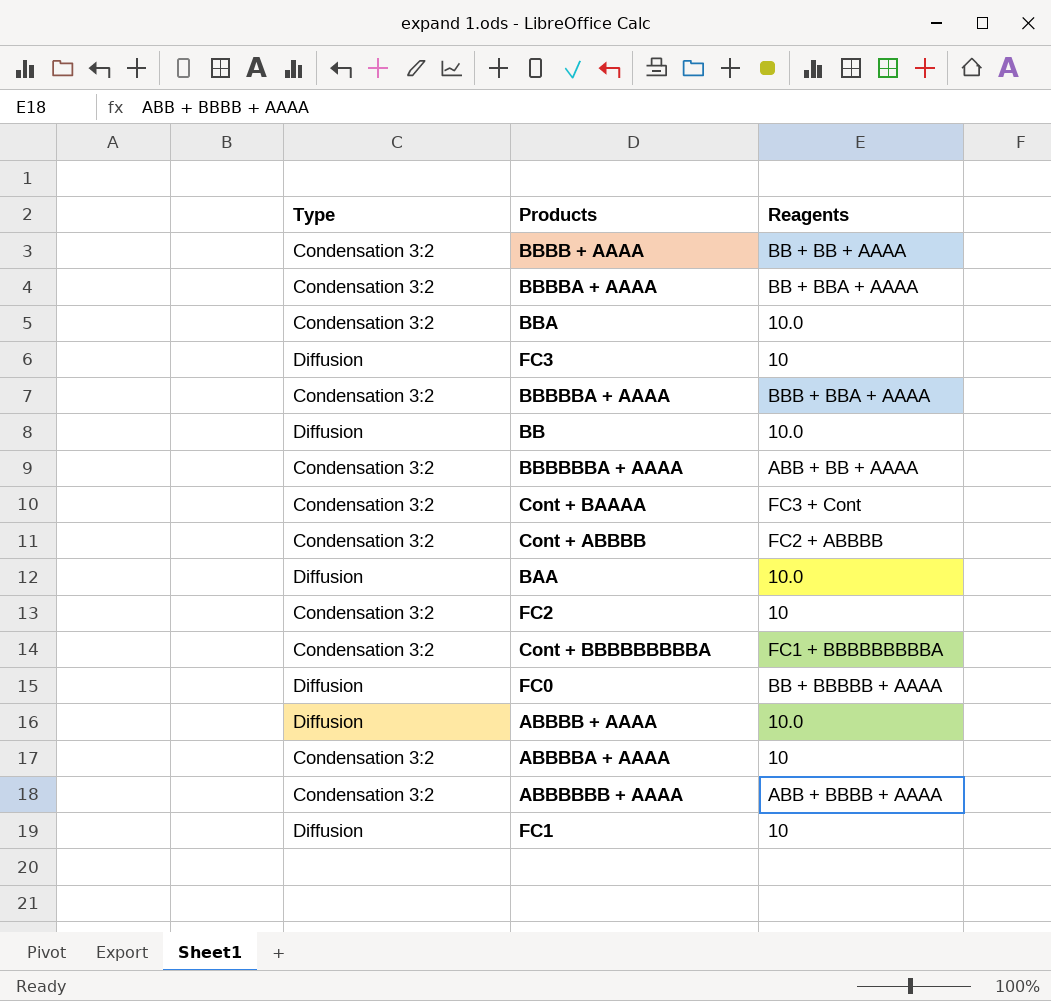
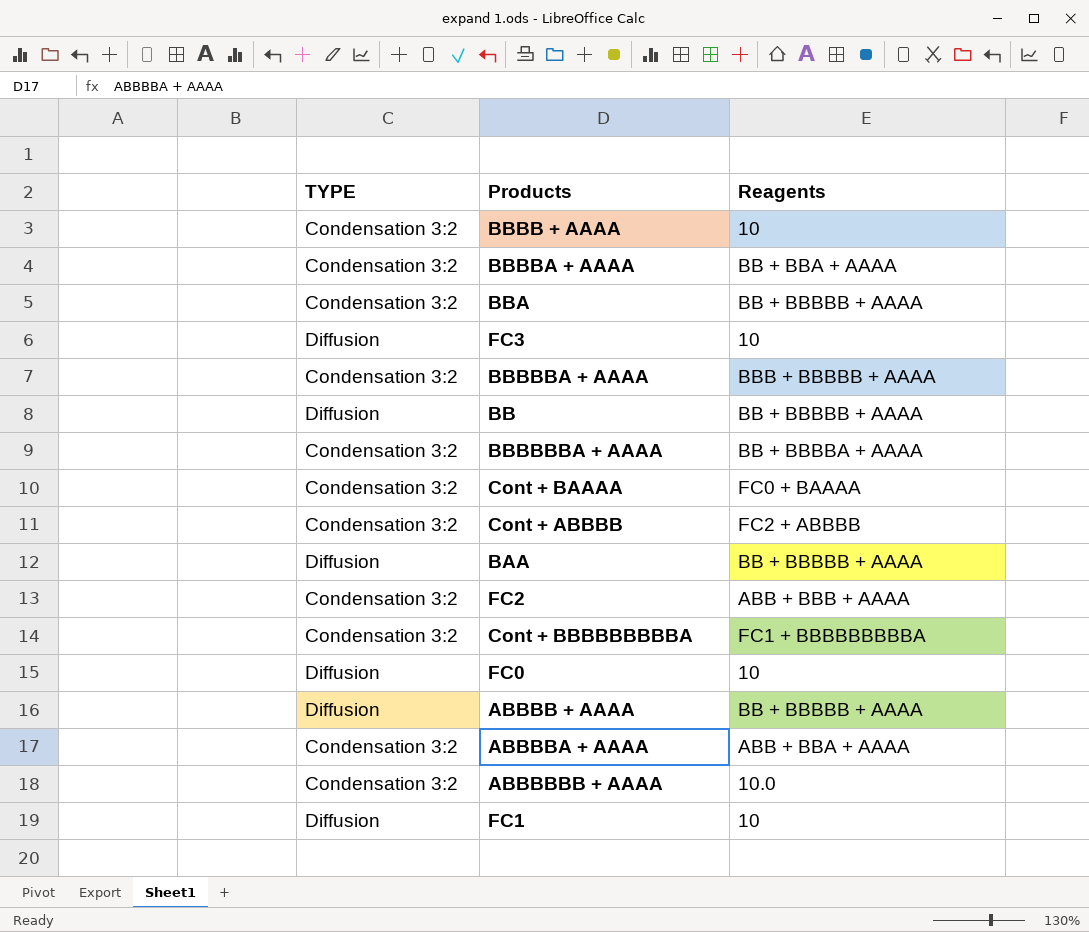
column name: Type -> TYPE
BBBB + AAAA | Reagents: BB + BB + AAAA -> 10
BBA | Reagents: 10.0 -> BB + BBBBB + AAAA
BBBBBA + AAAA | Reagents: BBB + BBA + AAAA -> BBB + BBBBB + AAAA
BB | Reagents: 10.0 -> BB + BBBBB + AAAA
BBBBBBA + AAAA | Reagents: ABB + BB + AAAA -> BB + BBBBA + AAAA
Cont + BAAAA | Reagents: FC3 + Cont -> FC0 + BAAAA
BAA | Reagents: 10.0 -> BB + BBBBB + AAAA
FC2 | Reagents: 10 -> ABB + BBB + AAAA
FC0 | Reagents: BB + BBBBB + AAAA -> 10
ABBBB + AAAA | Reagents: 10.0 -> BB + BBBBB + AAAA
ABBBBA + AAAA | Reagents: 10 -> ABB + BBA + AAAA
ABBBBBB + AAAA | Reagents: ABB + BBBB + AAAA -> 10.0

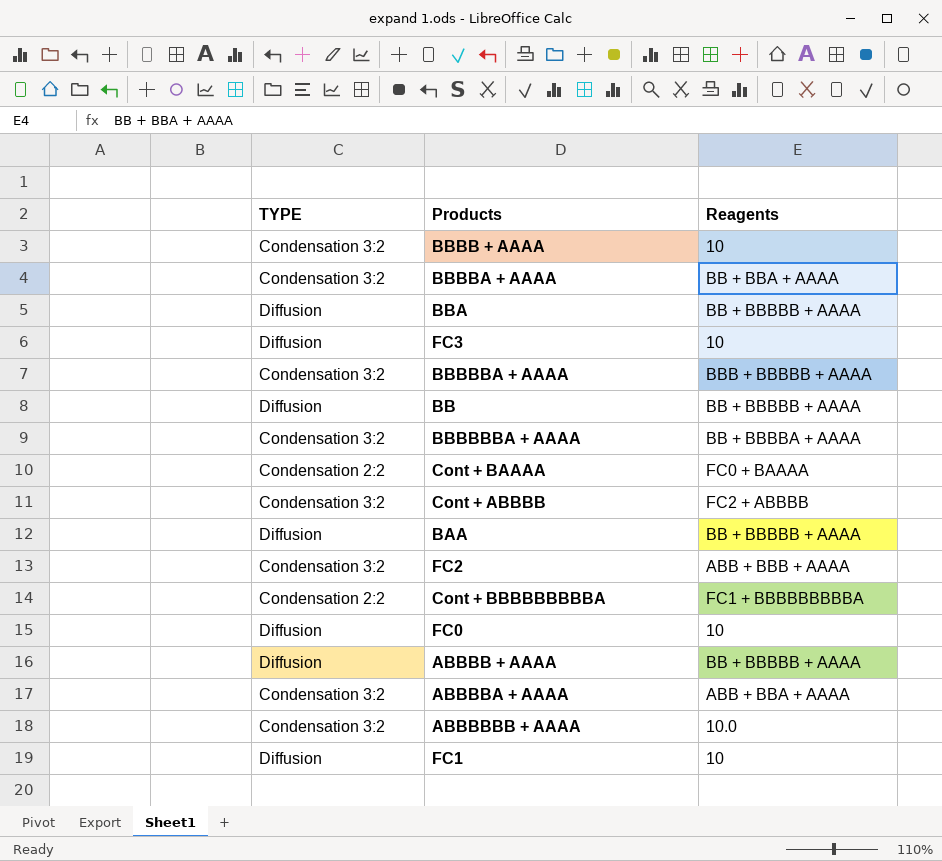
BBA | TYPE: Condensation 3:2 -> Diffusion
Cont + BAAAA | TYPE: Condensation 3:2 -> Condensation 2:2
Cont + BBBBBBBBBA | TYPE: Condensation 3:2 -> Condensation 2:2

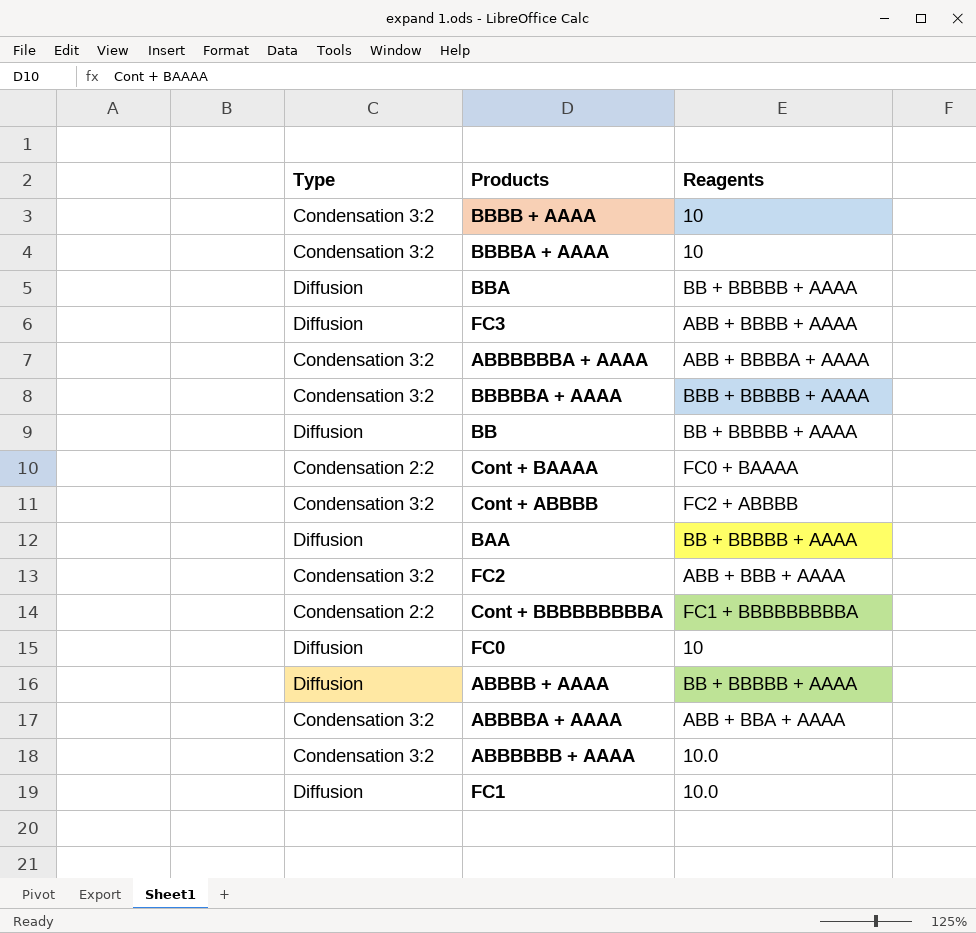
column name: TYPE -> Type
row BBBBBBA + AAAA: Condensation 3:2 | BB + BBBBA + AAAA -> none
BBBBA + AAAA | Reagents: BB + BBA + AAAA -> 10
FC3 | Reagents: 10 -> ABB + BBBB + AAAA
row ABBBBBBA + AAAA: none -> Condensation 3:2 | ABB + BBBBA + AAAA
FC1 | Reagents: 10 -> 10.0

